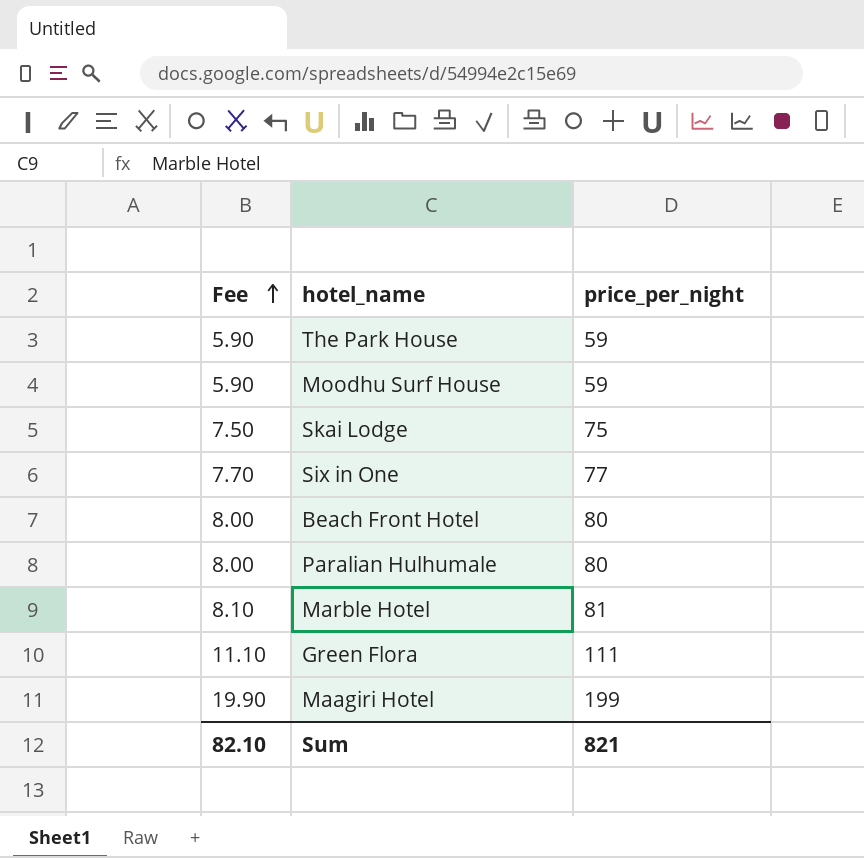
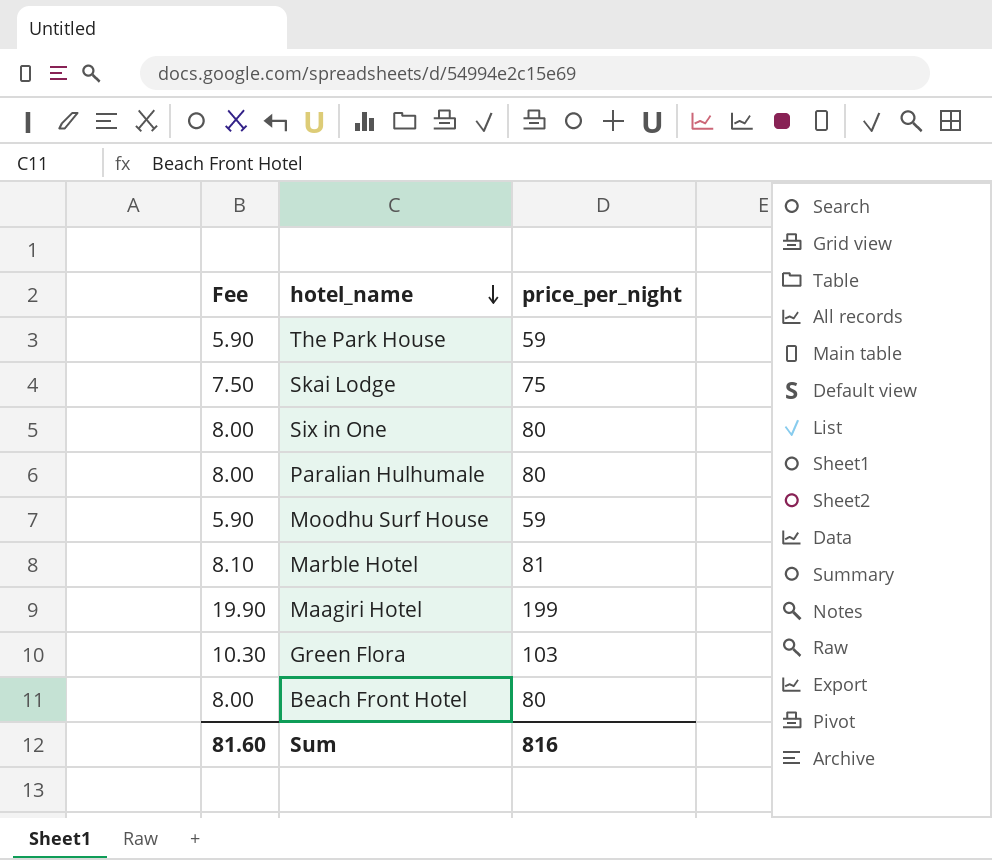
row order: Fee ascending -> hotel_name descending
Six in One | Fee: 7.70 -> 8.00
Six in One | price_per_night: 77 -> 80
Green Flora | Fee: 11.10 -> 10.30
Green Flora | price_per_night: 111 -> 103
Sum | Fee: 82.10 -> 81.60
Sum | price_per_night: 821 -> 816

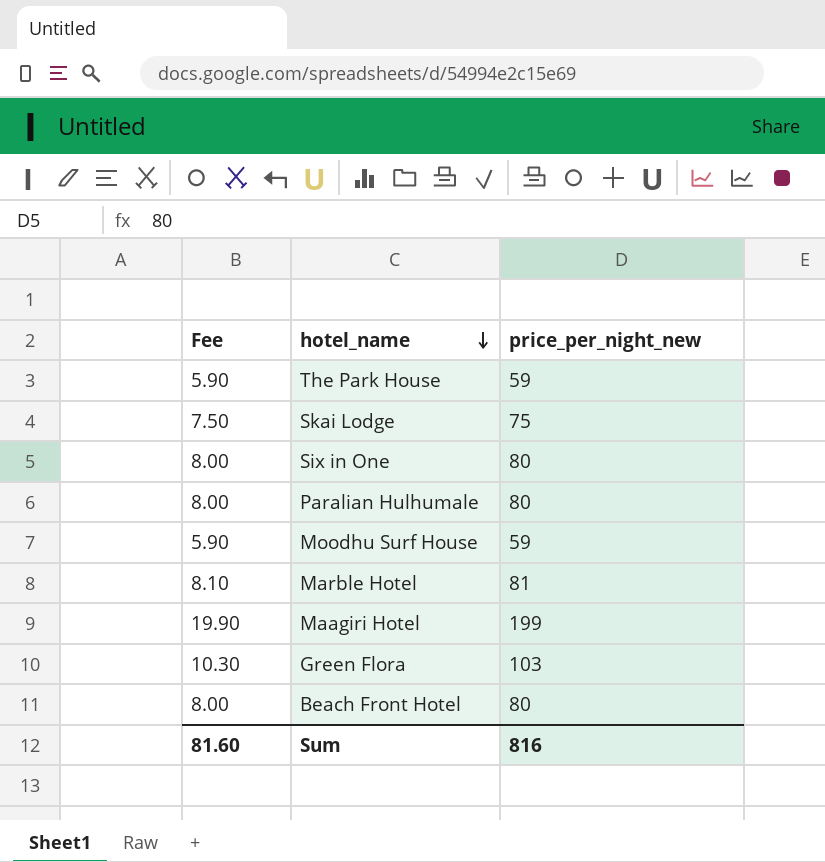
column name: price_per_night -> price_per_night_new

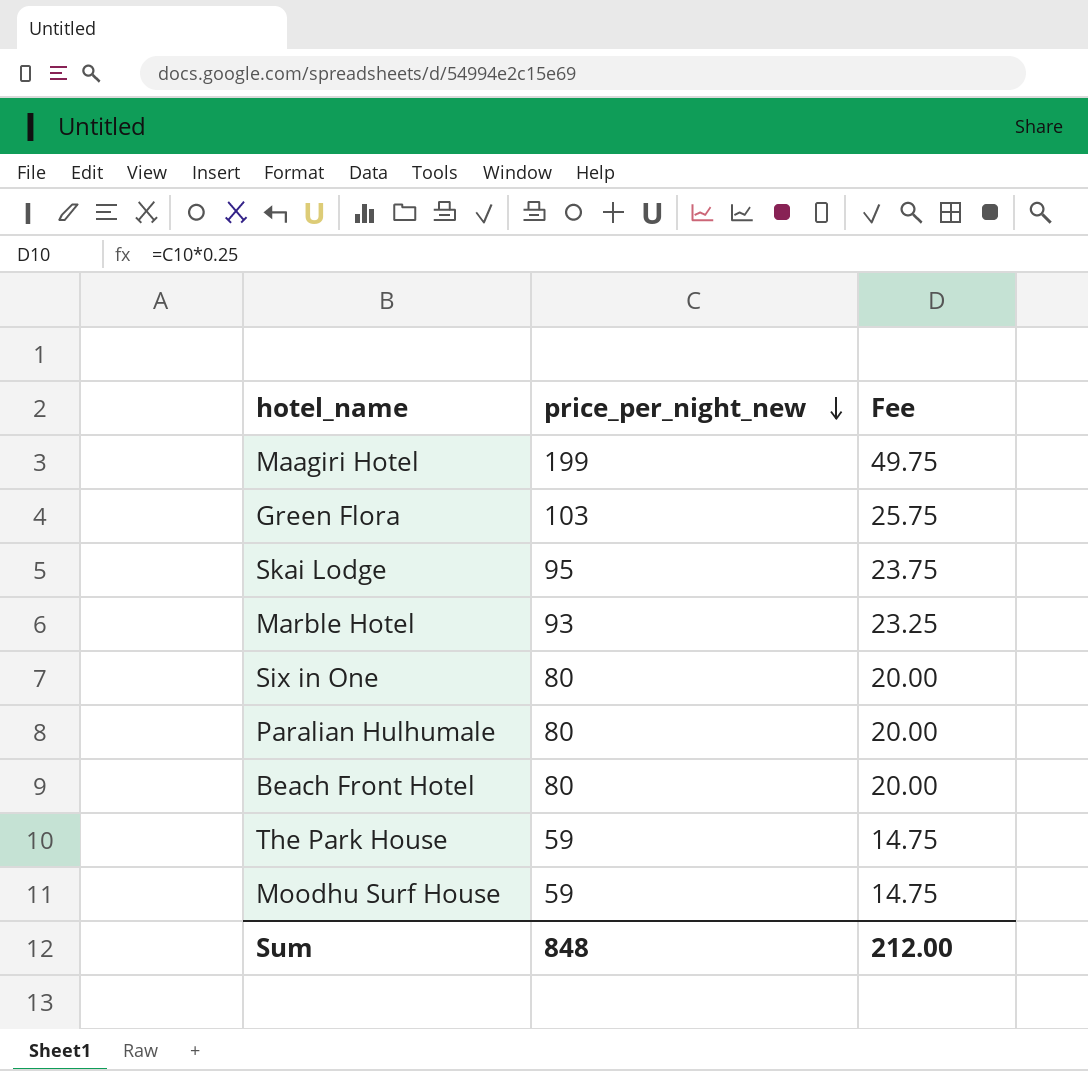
row order: hotel_name descending -> price_per_night_new descending
column Fee | formula: [price_per_night_new] * 0.1 -> [price_per_night_new] * 0.25
column Fee | position: 1 -> 3
Skai Lodge | price_per_night_new: 75 -> 95
Marble Hotel | price_per_night_new: 81 -> 93
Sum | price_per_night_new: 816 -> 848
Sum | Fee: 81.60 -> 212.00

